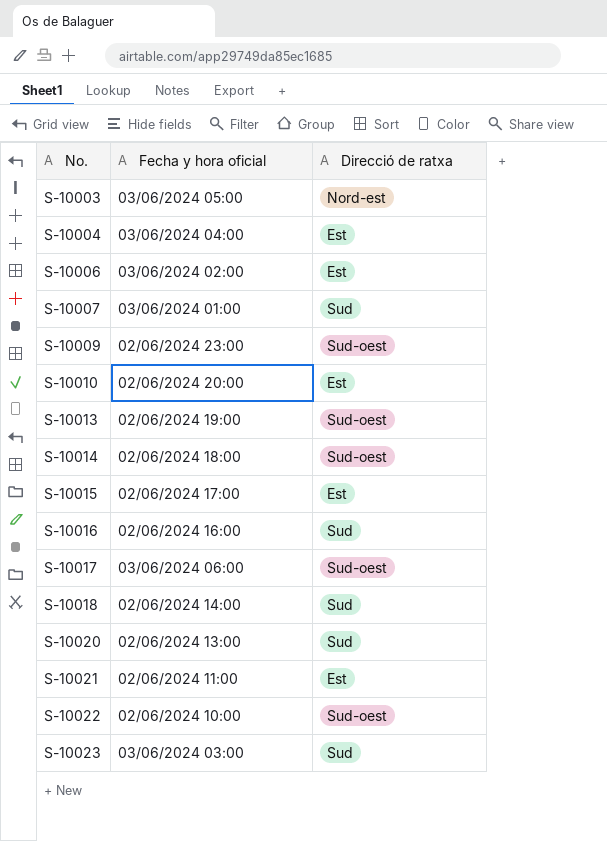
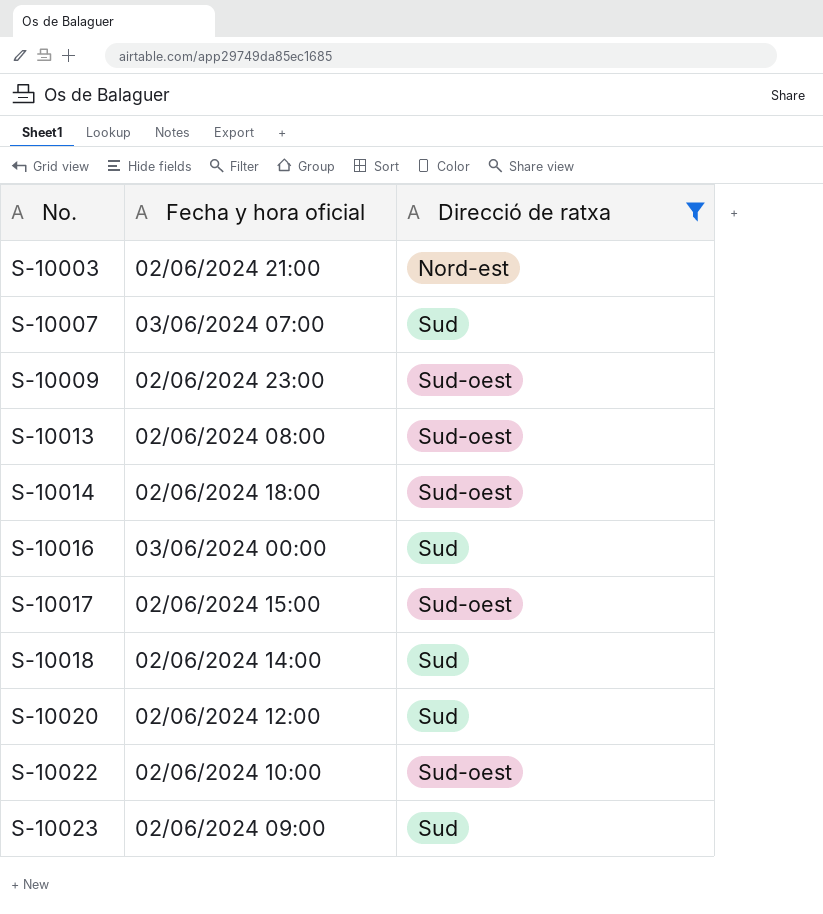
filter: none -> Direcció de ratxa != Est
S-10003 | Fecha y hora oficial: 03/06/2024 05:00 -> 02/06/2024 21:00
S-10007 | Fecha y hora oficial: 03/06/2024 01:00 -> 03/06/2024 07:00
S-10013 | Fecha y hora oficial: 02/06/2024 19:00 -> 02/06/2024 08:00
S-10016 | Fecha y hora oficial: 02/06/2024 16:00 -> 03/06/2024 00:00
S-10017 | Fecha y hora oficial: 03/06/2024 06:00 -> 02/06/2024 15:00
S-10020 | Fecha y hora oficial: 02/06/2024 13:00 -> 02/06/2024 12:00
S-10023 | Fecha y hora oficial: 03/06/2024 03:00 -> 02/06/2024 09:00

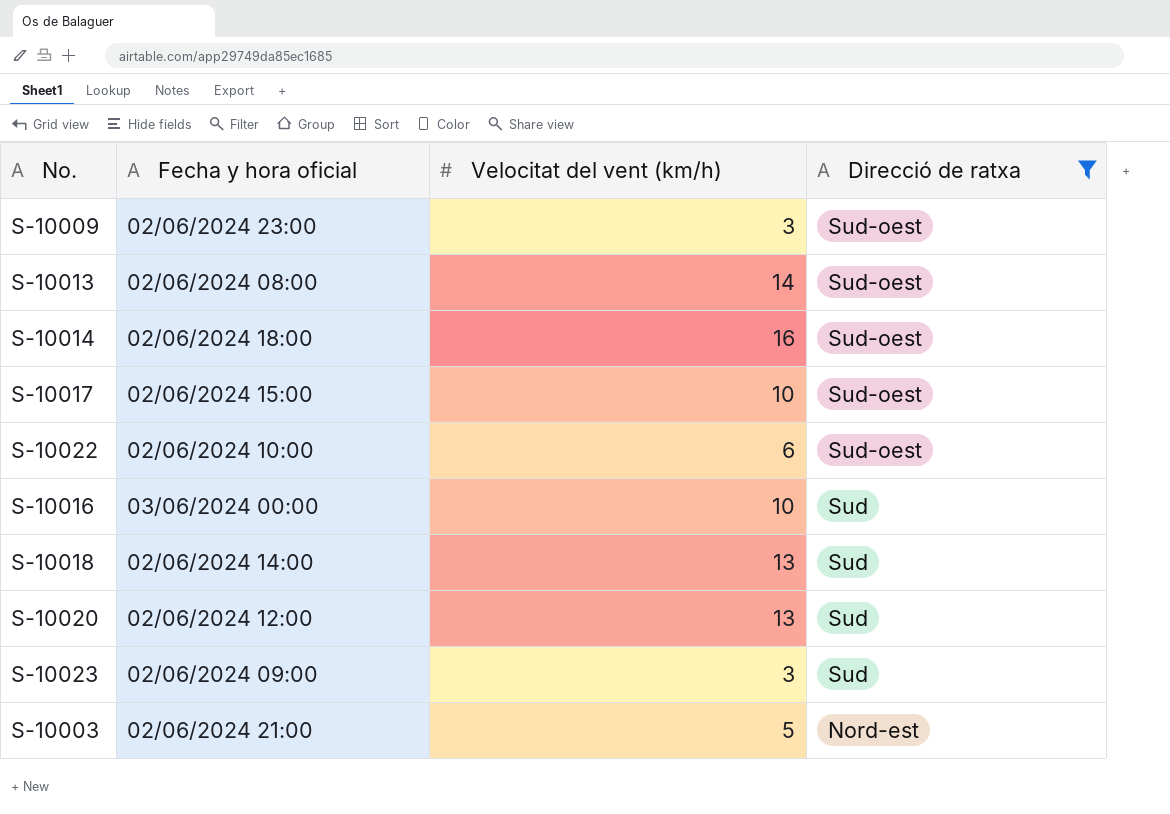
row order: No. ascending -> Direcció de ratxa descending
column Velocitat del vent (km/h) | position: none -> 3
row S-10007: 03/06/2024 07:00 | Sud -> none

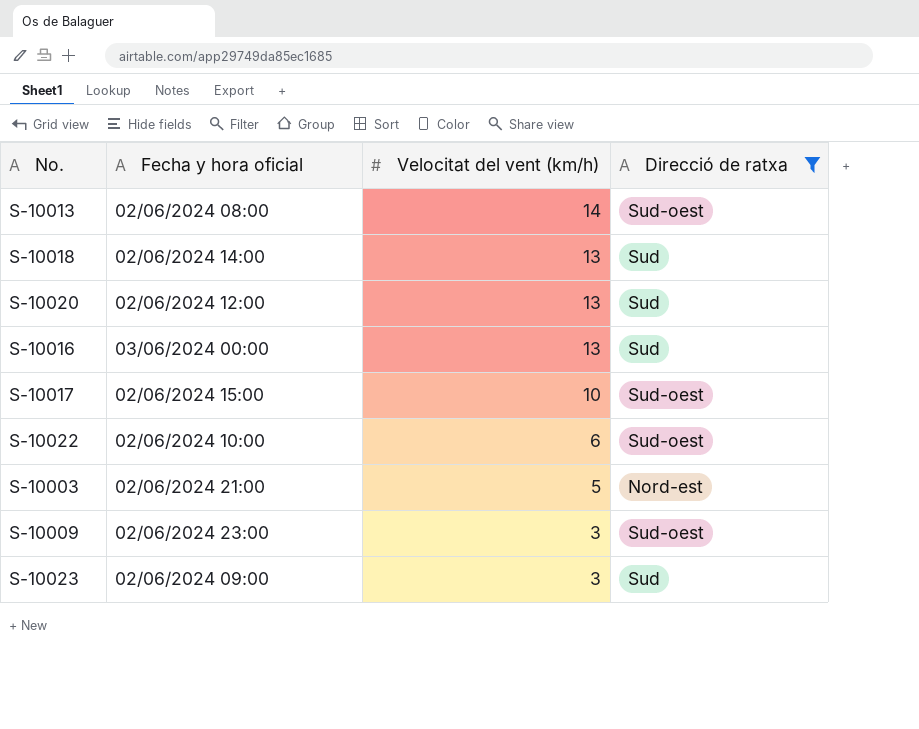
row order: Direcció de ratxa descending -> Velocitat del vent (km/h) descending
row S-10014: 02/06/2024 18:00 | 16 | Sud-oest -> none
S-10016 | Velocitat del vent (km/h): 10 -> 13

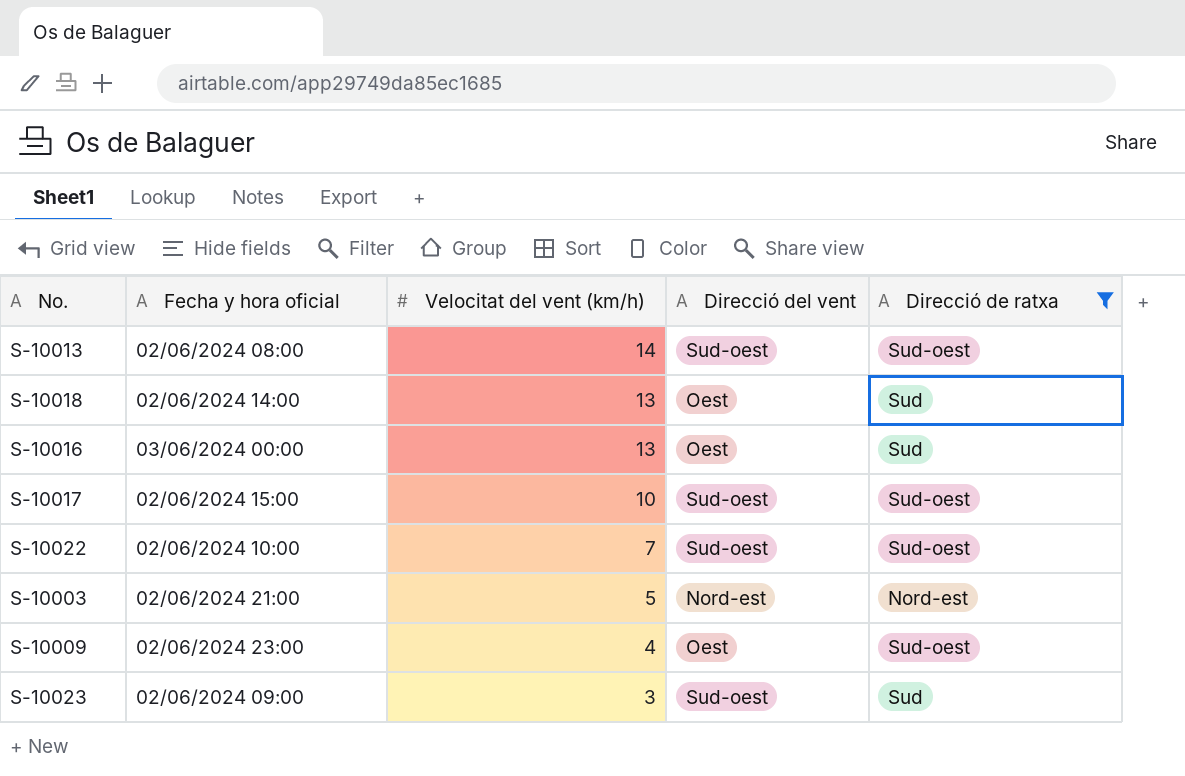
column Direcció del vent | position: none -> 4
row S-10020: 02/06/2024 12:00 | 13 | Sud -> none
S-10022 | Velocitat del vent (km/h): 6 -> 7
S-10009 | Velocitat del vent (km/h): 3 -> 4

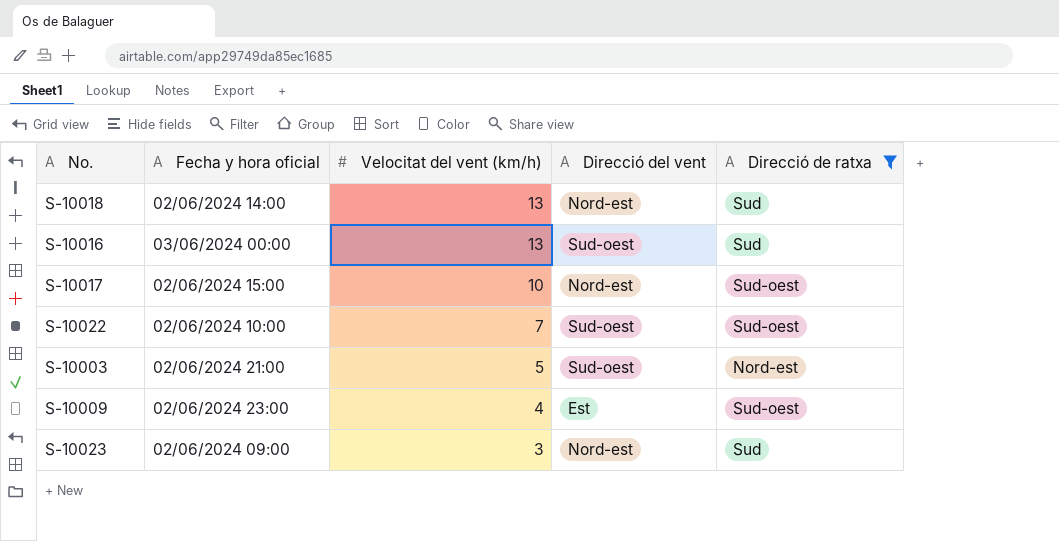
row S-10013: 02/06/2024 08:00 | 14 | Sud-oest | Sud-oest -> none
S-10018 | Direcció del vent: Oest -> Nord-est
S-10016 | Direcció del vent: Oest -> Sud-oest
S-10017 | Direcció del vent: Sud-oest -> Nord-est
S-10003 | Direcció del vent: Nord-est -> Sud-oest
S-10009 | Direcció del vent: Oest -> Est
S-10023 | Direcció del vent: Sud-oest -> Nord-est

